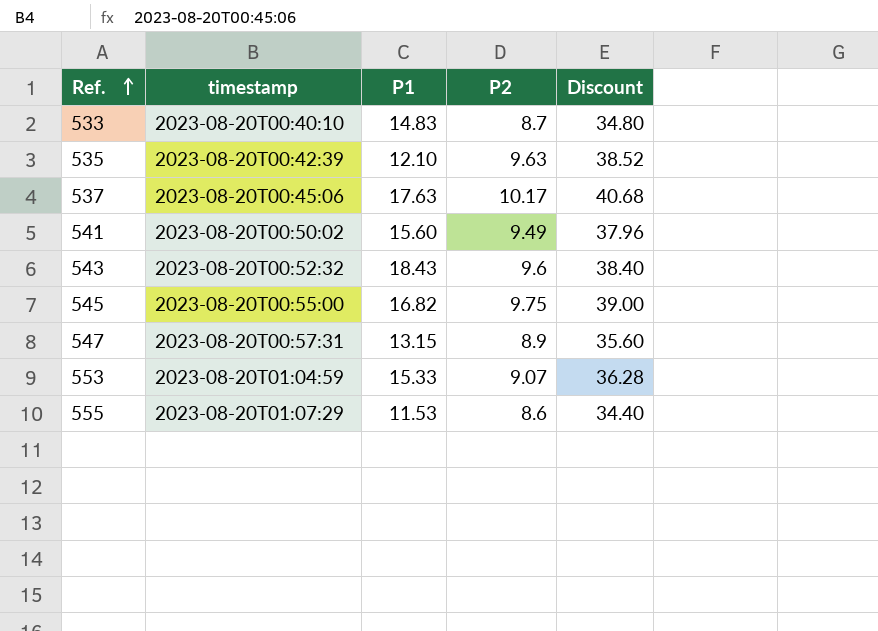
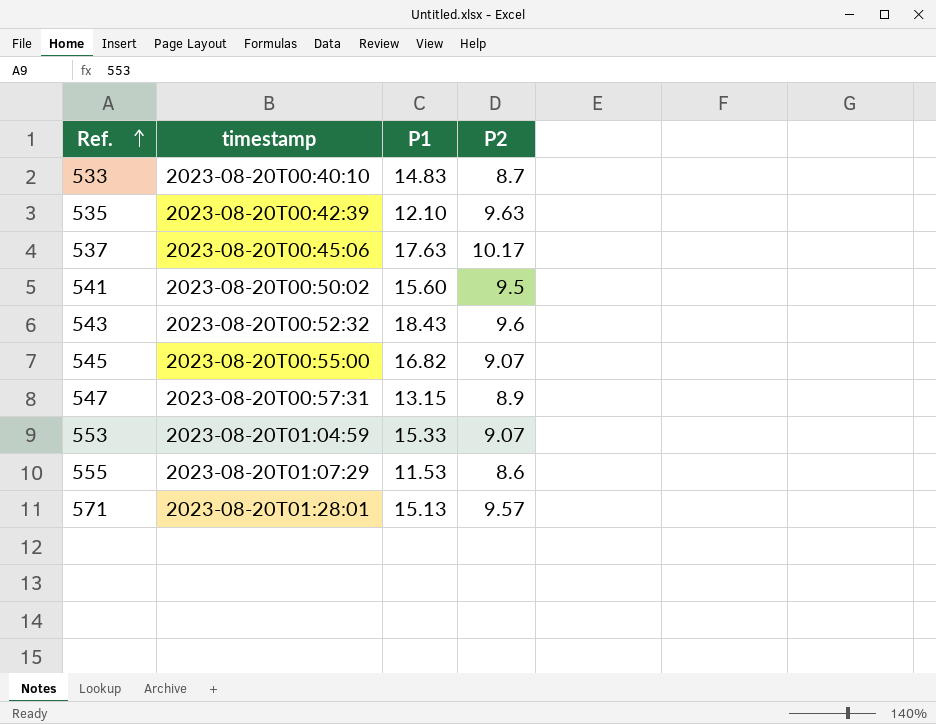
column Discount | formula: [P2] * 4 -> none
541 | P2: 9.49 -> 9.5
545 | P2: 9.75 -> 9.07
row 571: none -> 2023-08-20T01:28:01 | 15.13 | 9.57

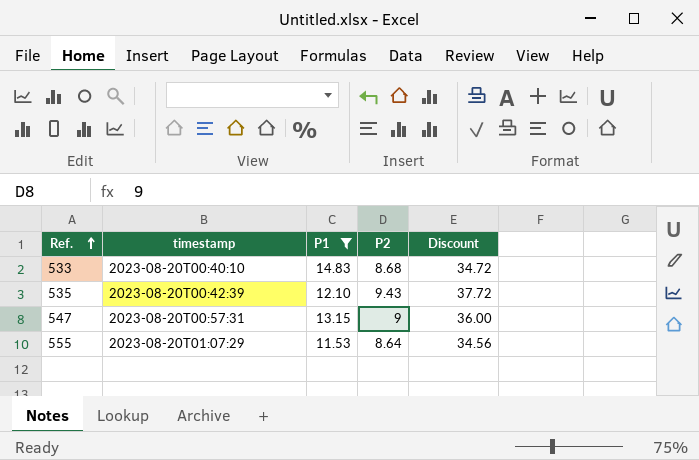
filter: none -> P1 <= 14.83
column Discount | formula: none -> [P2] * 4
533 | P2: 8.7 -> 8.68
535 | P2: 9.63 -> 9.43
547 | P2: 8.9 -> 9
555 | P2: 8.6 -> 8.64

